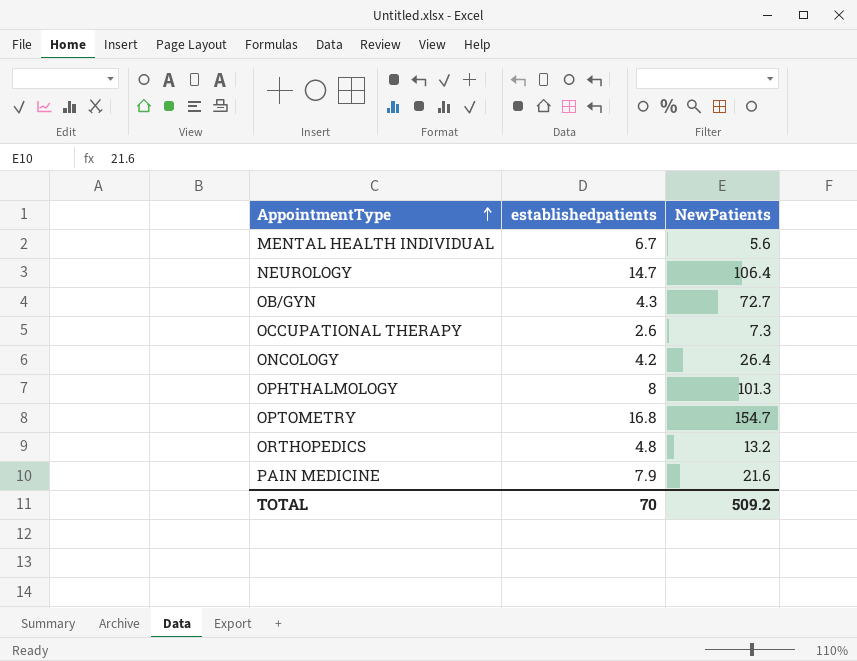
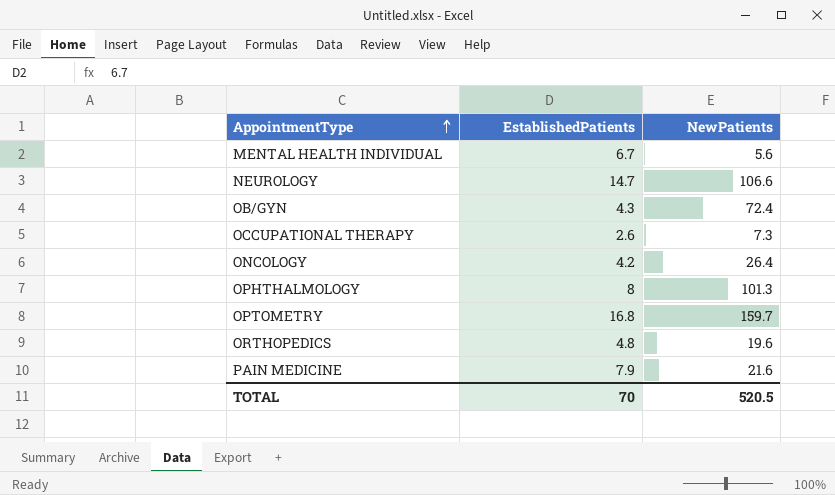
column name: establishedpatients -> EstablishedPatients
NEUROLOGY | NewPatients: 106.4 -> 106.6
OB/GYN | NewPatients: 72.7 -> 72.4
OPTOMETRY | NewPatients: 154.7 -> 159.7
ORTHOPEDICS | NewPatients: 13.2 -> 19.6
TOTAL | NewPatients: 509.2 -> 520.5

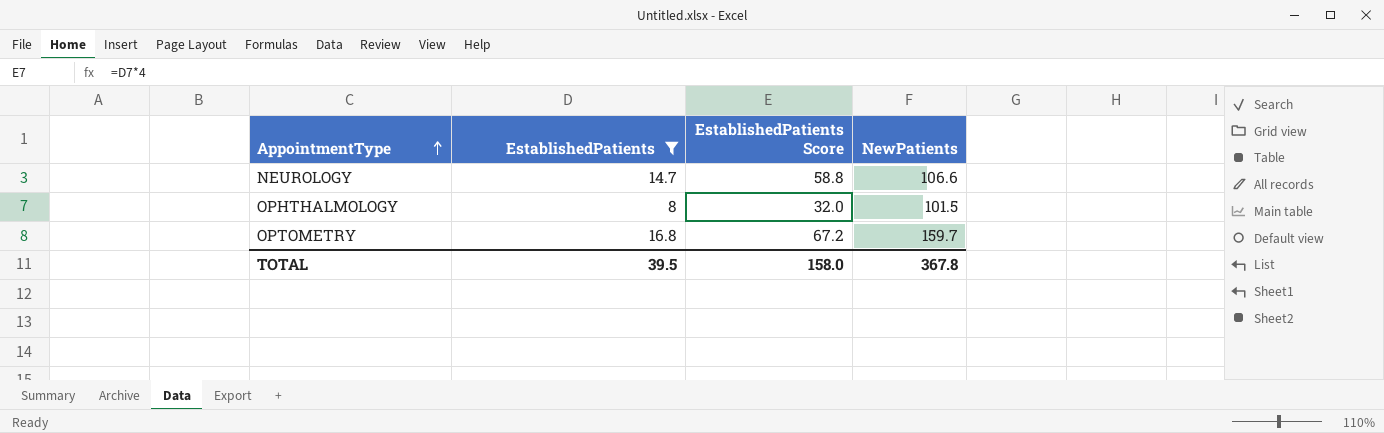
filter: none -> EstablishedPatients >= 8
column EstablishedPatients Score | formula: none -> [EstablishedPatients] * 4
OPHTHALMOLOGY | NewPatients: 101.3 -> 101.5
TOTAL | EstablishedPatients: 70 -> 39.5
TOTAL | NewPatients: 520.5 -> 367.8

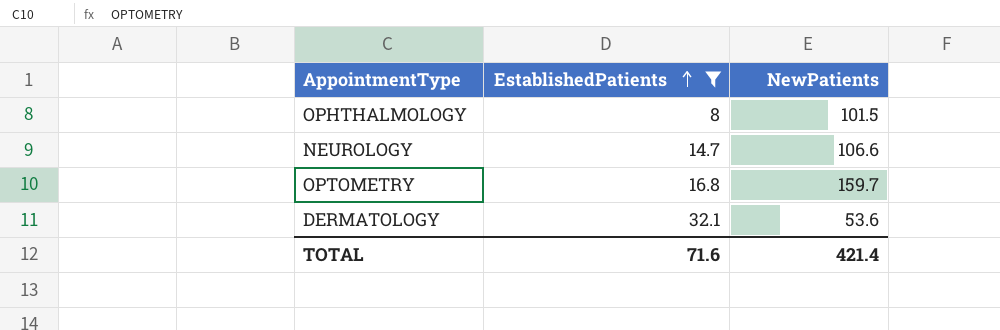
row order: AppointmentType ascending -> EstablishedPatients ascending
column EstablishedPatients Score | formula: [EstablishedPatients] * 4 -> none
row DERMATOLOGY: none -> 32.1 | 53.6
TOTAL | EstablishedPatients: 39.5 -> 71.6
TOTAL | NewPatients: 367.8 -> 421.4

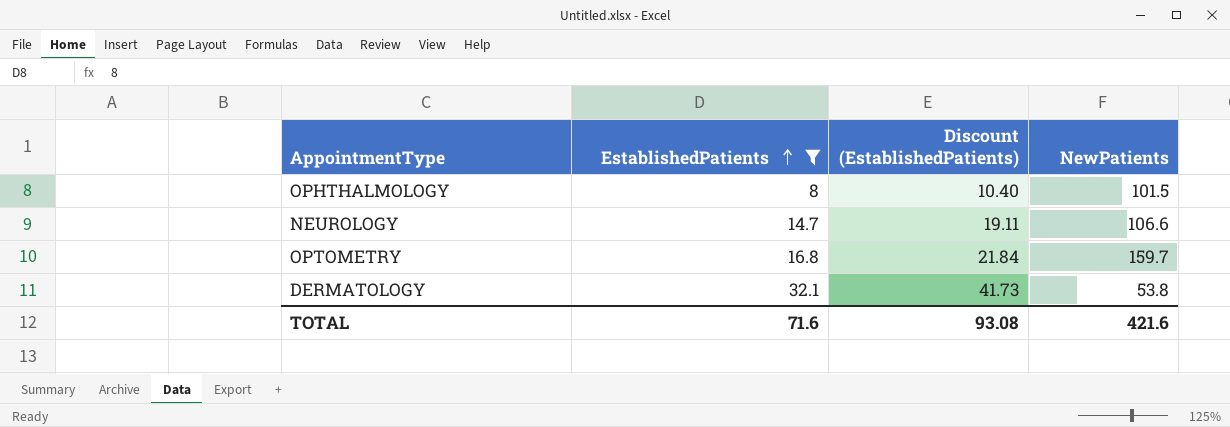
column Discount (EstablishedPatients) | formula: none -> [EstablishedPatients] * 1.3
DERMATOLOGY | NewPatients: 53.6 -> 53.8
TOTAL | NewPatients: 421.4 -> 421.6

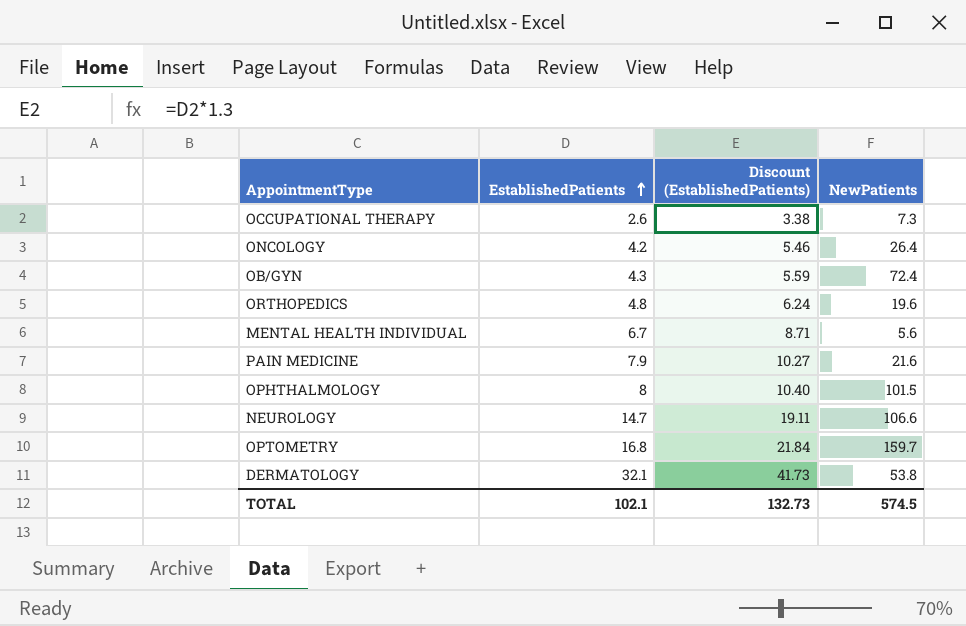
filter: EstablishedPatients >= 8 -> none
TOTAL | EstablishedPatients: 71.6 -> 102.1
TOTAL | Discount (EstablishedPatients): 93.08 -> 132.73
TOTAL | NewPatients: 421.6 -> 574.5

